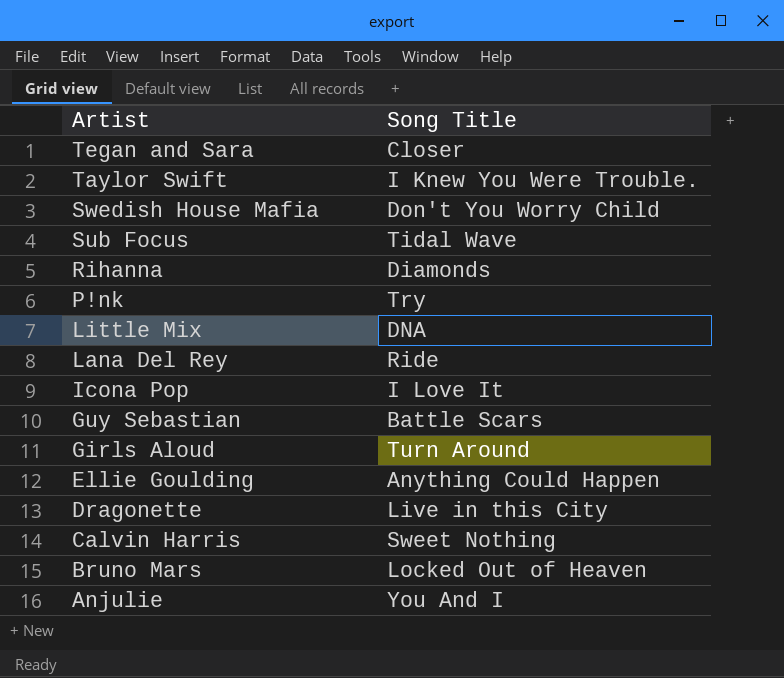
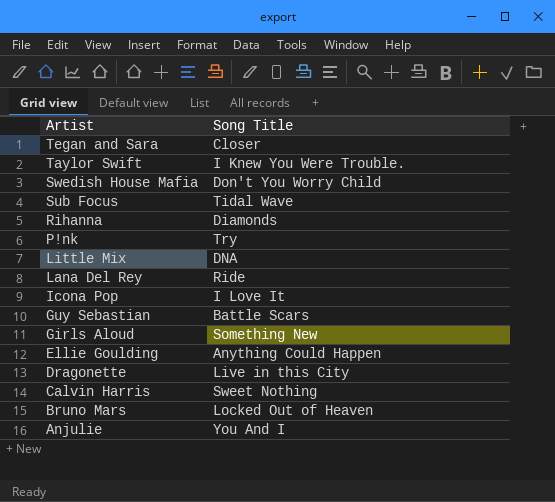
Girls Aloud | Song Title: Turn Around -> Something New

